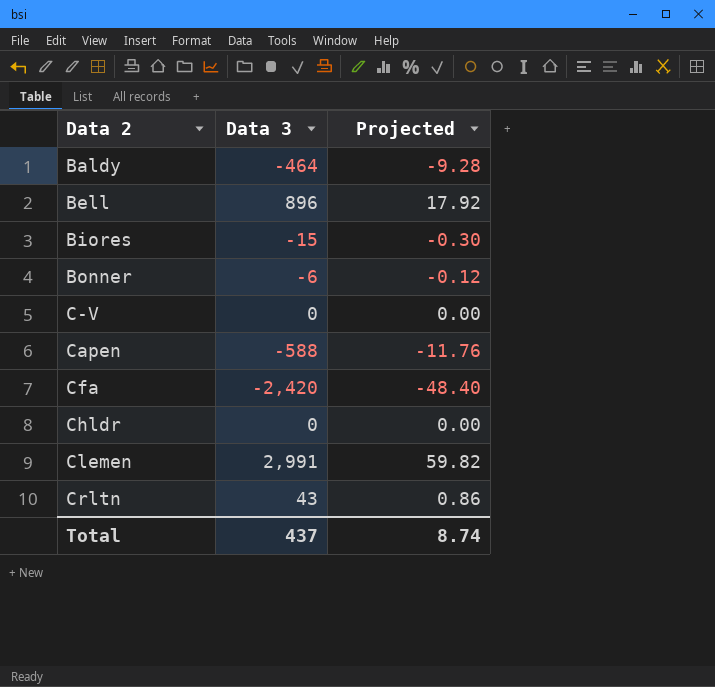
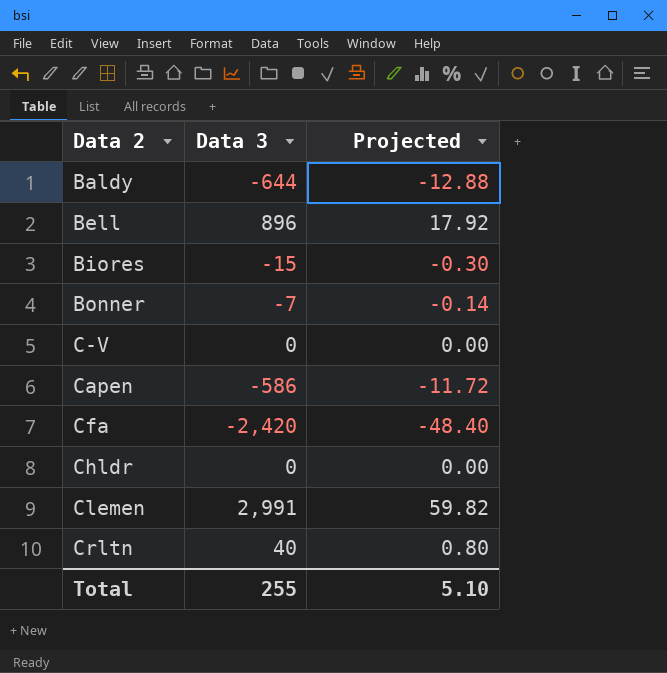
Baldy | Data 3: -464 -> -644
Baldy | Projected: -9.28 -> -12.88
Bonner | Data 3: -6 -> -7
Bonner | Projected: -0.12 -> -0.14
Capen | Data 3: -588 -> -586
Capen | Projected: -11.76 -> -11.72
Crltn | Data 3: 43 -> 40
Crltn | Projected: 0.86 -> 0.80
Total | Data 3: 437 -> 255
Total | Projected: 8.74 -> 5.10

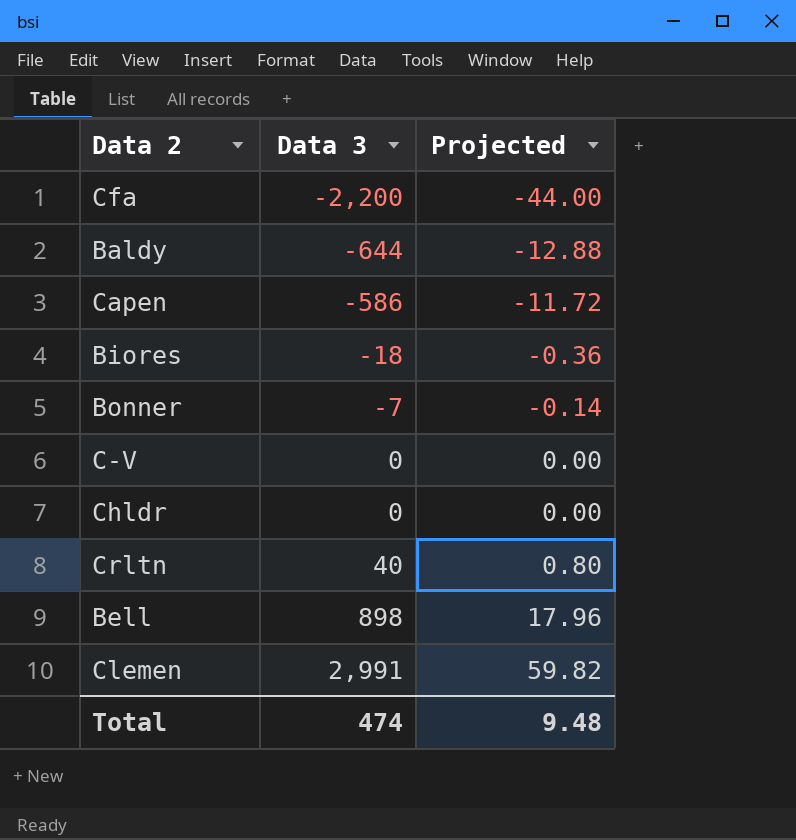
row order: Data 2 ascending -> Data 3 ascending
Cfa | Data 3: -2,420 -> -2,200
Cfa | Projected: -48.40 -> -44.00
Biores | Data 3: -15 -> -18
Biores | Projected: -0.30 -> -0.36
Bell | Data 3: 896 -> 898
Bell | Projected: 17.92 -> 17.96
Total | Data 3: 255 -> 474
Total | Projected: 5.10 -> 9.48

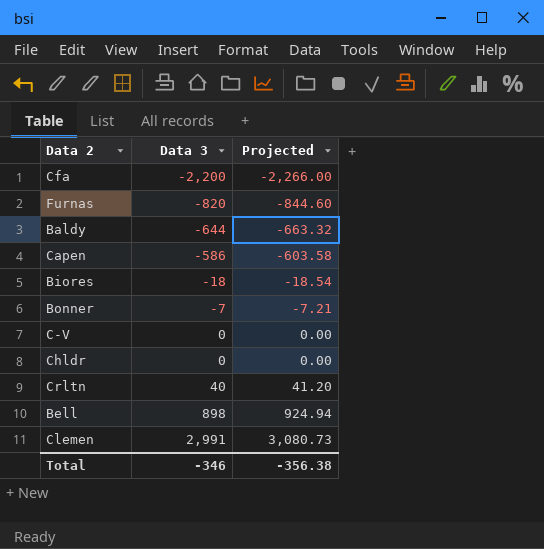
column Projected | formula: [Data 3] * 0.02 -> [Data 3] * 1.03
row Furnas: none -> -820 | -844.60
Total | Data 3: 474 -> -346
Total | Projected: 9.48 -> -356.38

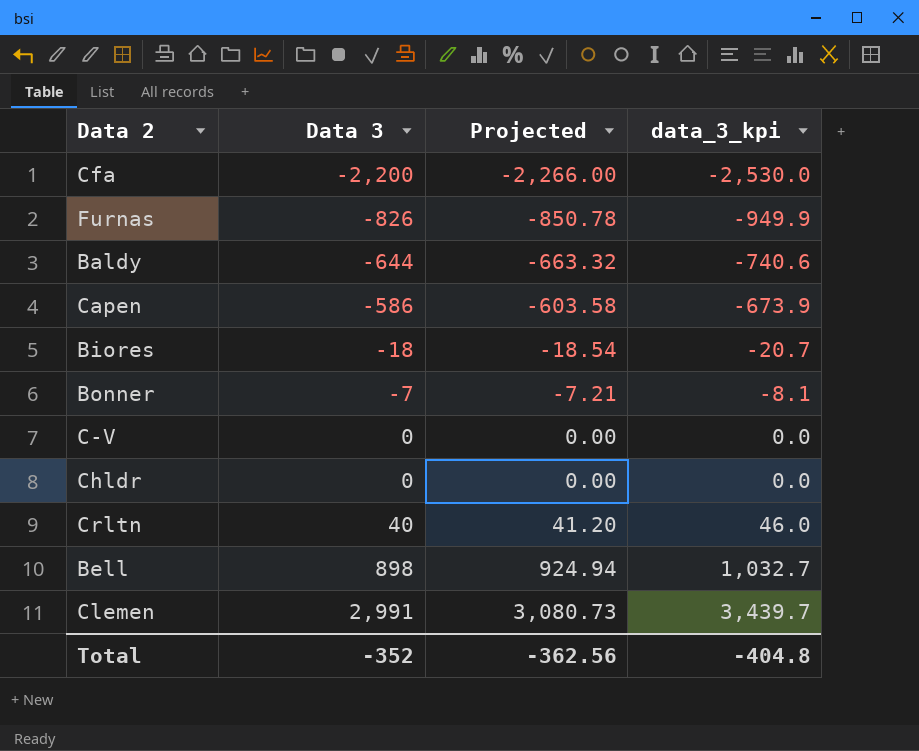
column data_3_kpi | formula: none -> [Data 3] * 1.15
Furnas | Data 3: -820 -> -826
Furnas | Projected: -844.60 -> -850.78
Total | Data 3: -346 -> -352
Total | Projected: -356.38 -> -362.56

